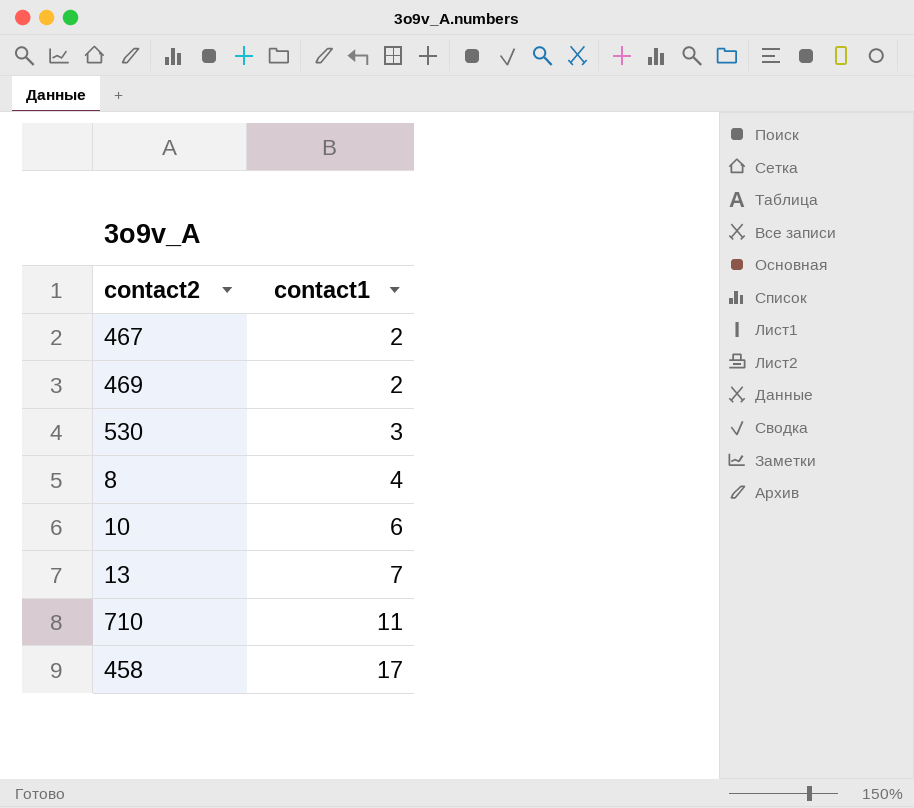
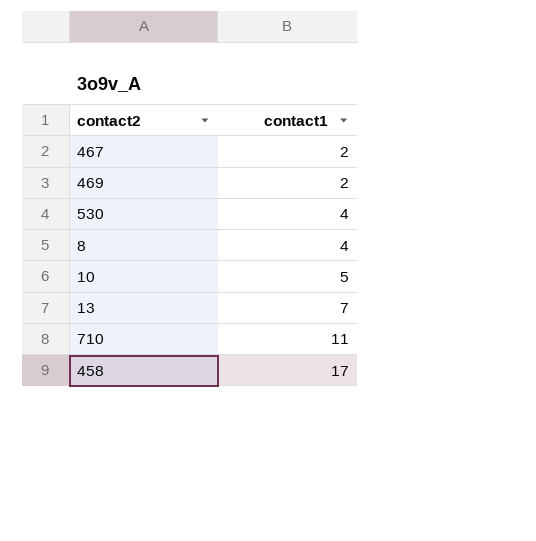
530 | contact1: 3 -> 4
10 | contact1: 6 -> 5

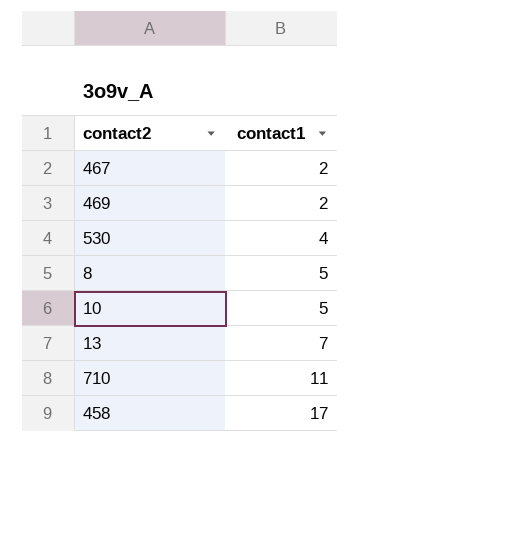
8 | contact1: 4 -> 5

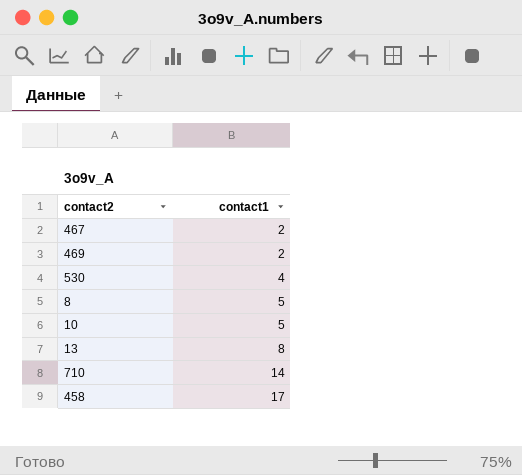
13 | contact1: 7 -> 8
710 | contact1: 11 -> 14

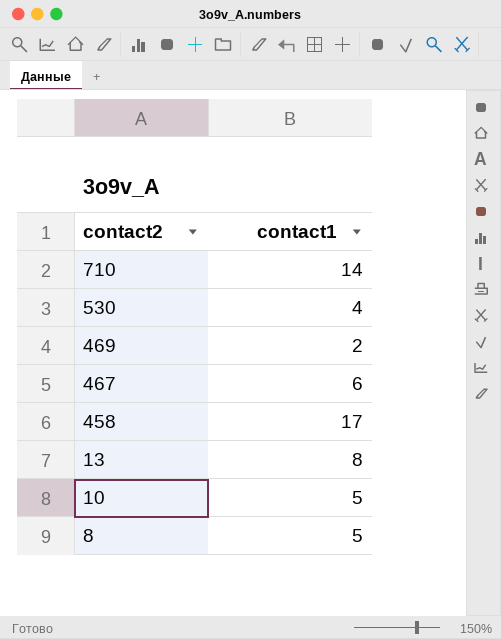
row order: contact1 ascending -> contact2 descending
467 | contact1: 2 -> 6

